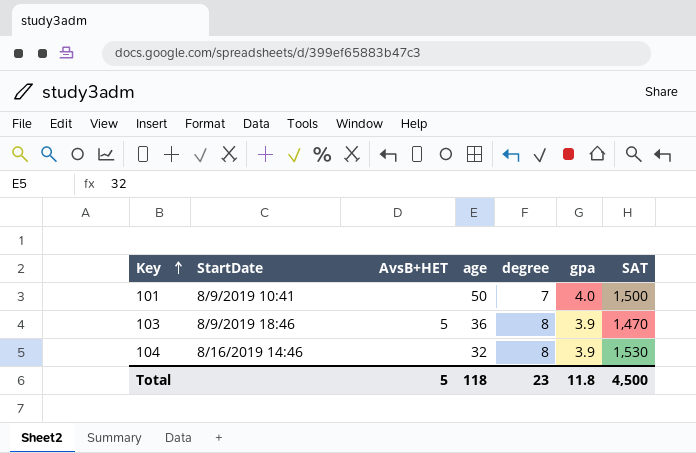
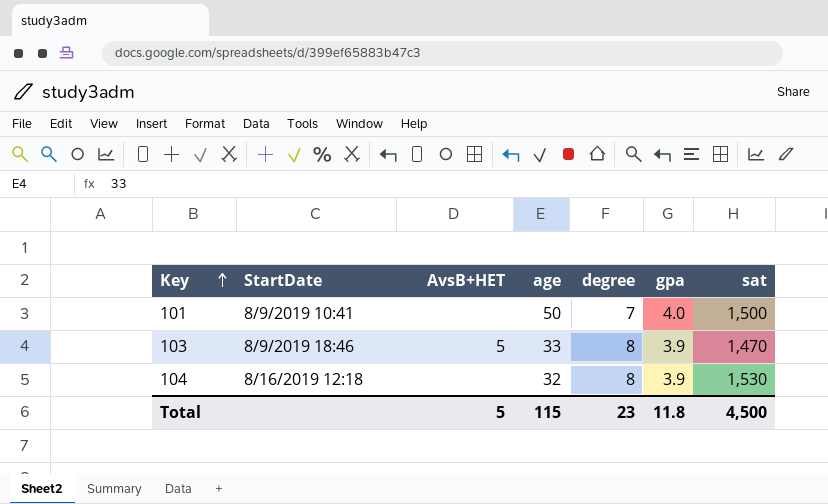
column name: SAT -> sat
103 | age: 36 -> 33
104 | StartDate: 8/16/2019 14:46 -> 8/16/2019 12:18
Total | age: 118 -> 115

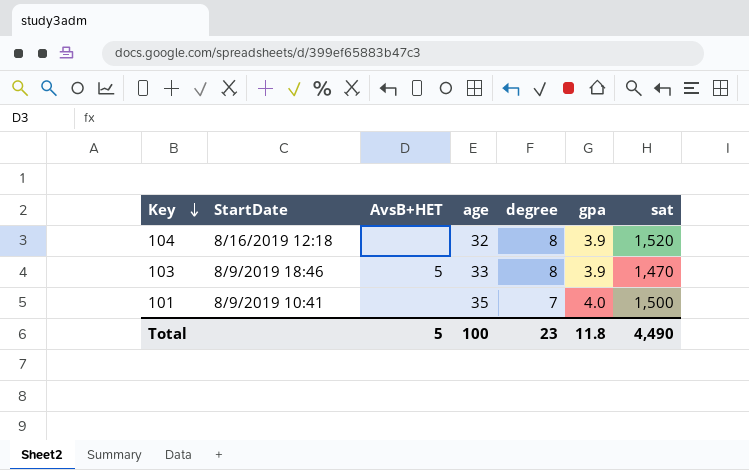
row order: Key ascending -> Key descending
104 | sat: 1,530 -> 1,520
101 | age: 50 -> 35
Total | age: 115 -> 100
Total | sat: 4,500 -> 4,490

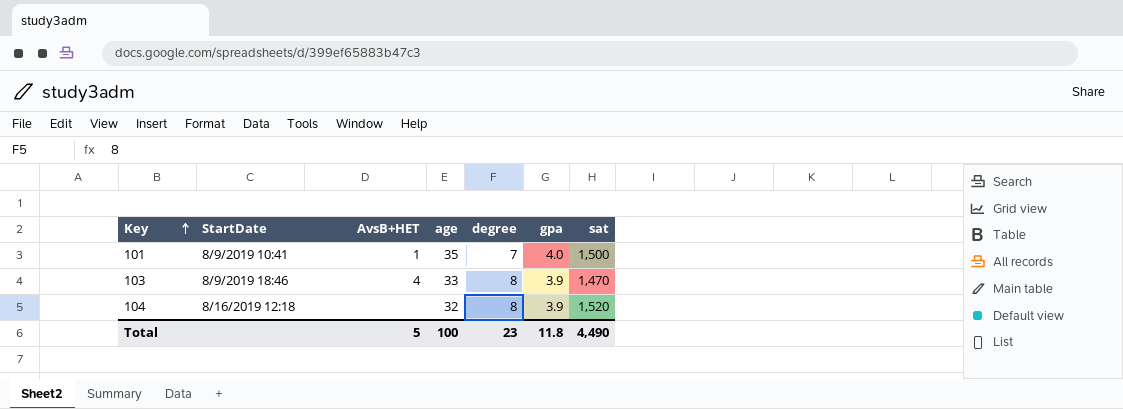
row order: Key descending -> Key ascending
101 | AvsB+HET: none -> 1
103 | AvsB+HET: 5 -> 4

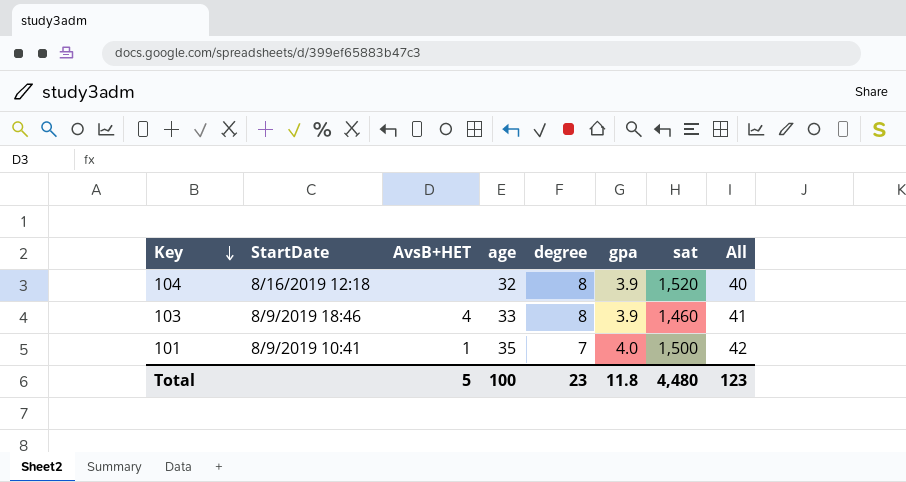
row order: Key ascending -> Key descending
column All | formula: none -> [age] + [degree]
103 | sat: 1,470 -> 1,460
Total | sat: 4,490 -> 4,480

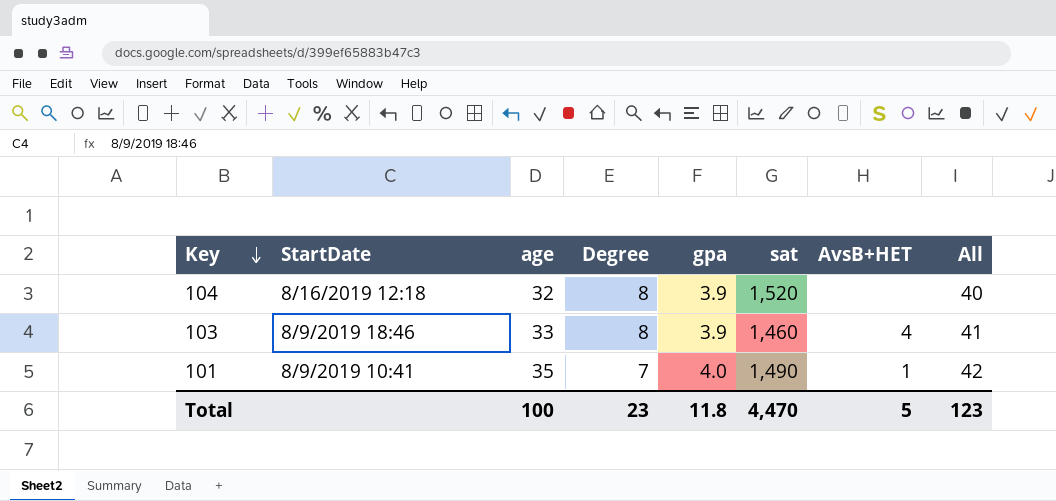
column name: degree -> Degree
column AvsB+HET | position: 3 -> 7
101 | sat: 1,500 -> 1,490
Total | sat: 4,480 -> 4,470

